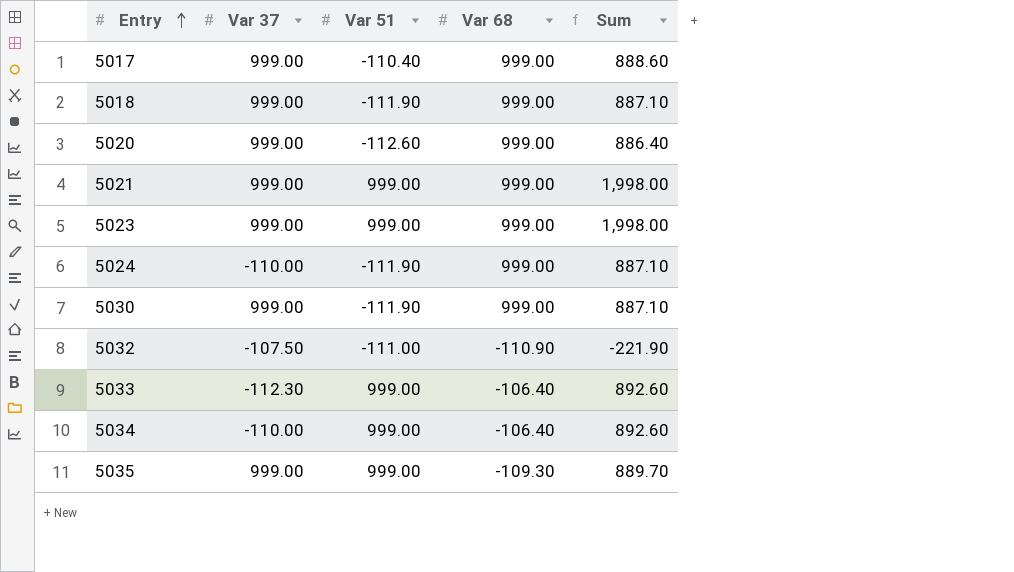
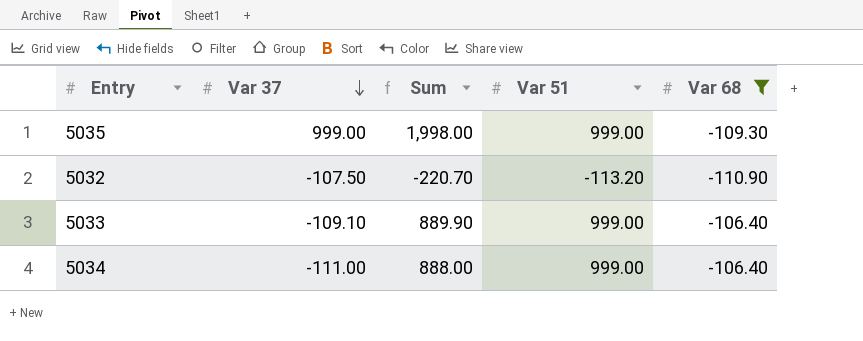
filter: none -> Var 68 != 999.00
row order: Entry ascending -> Var 37 descending
column Sum | formula: [Var 51] + [Var 68] -> [Var 37] + [Var 51]
column Sum | position: 5 -> 3
5032 | Var 51: -111.00 -> -113.20
5033 | Var 37: -112.30 -> -109.10
5034 | Var 37: -110.00 -> -111.00

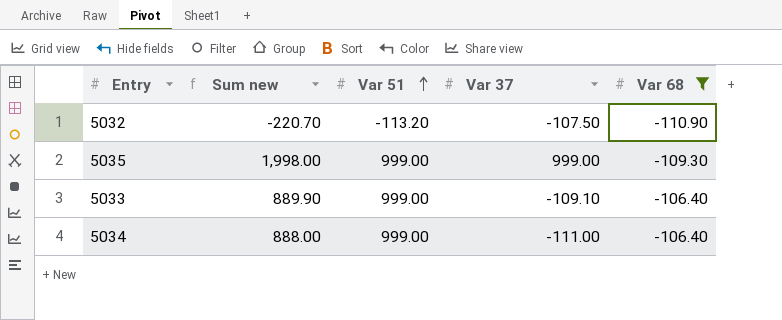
row order: Var 37 descending -> Var 51 ascending
column name: Sum -> Sum new
column Var 37 | position: 2 -> 4

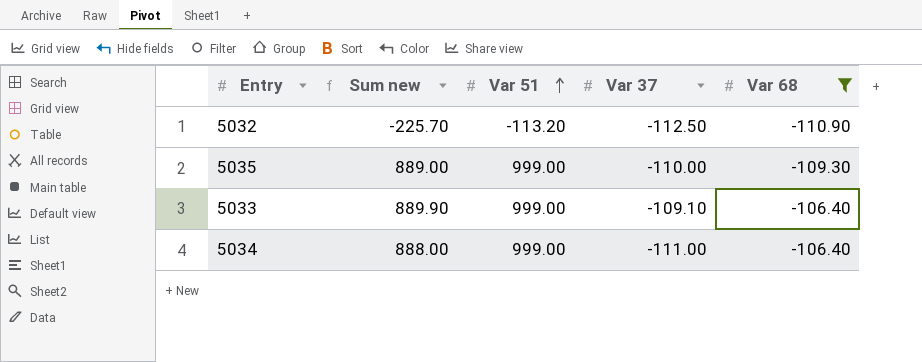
5032 | Sum new: -220.70 -> -225.70
5032 | Var 37: -107.50 -> -112.50
5035 | Sum new: 1,998.00 -> 889.00
5035 | Var 37: 999.00 -> -110.00

